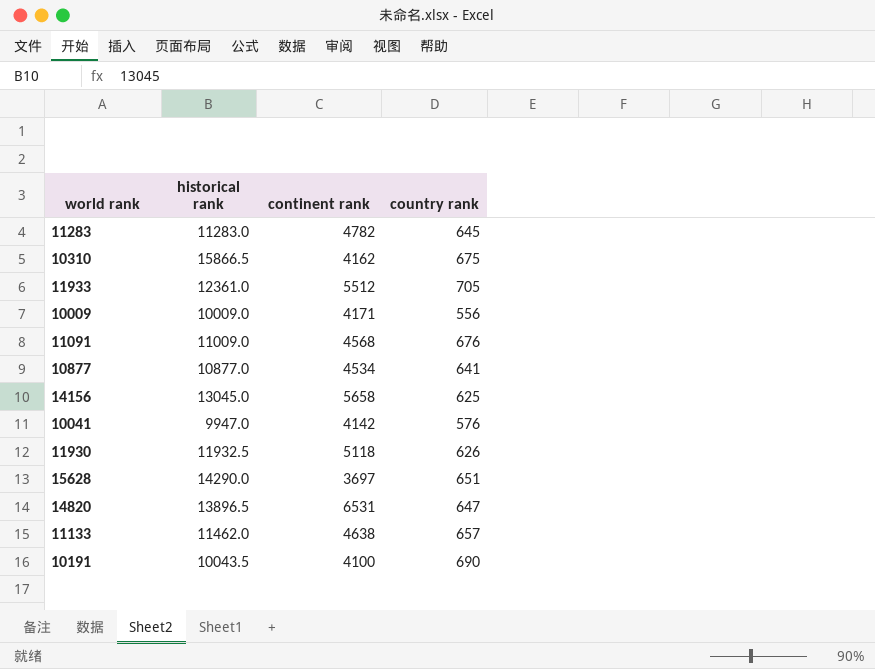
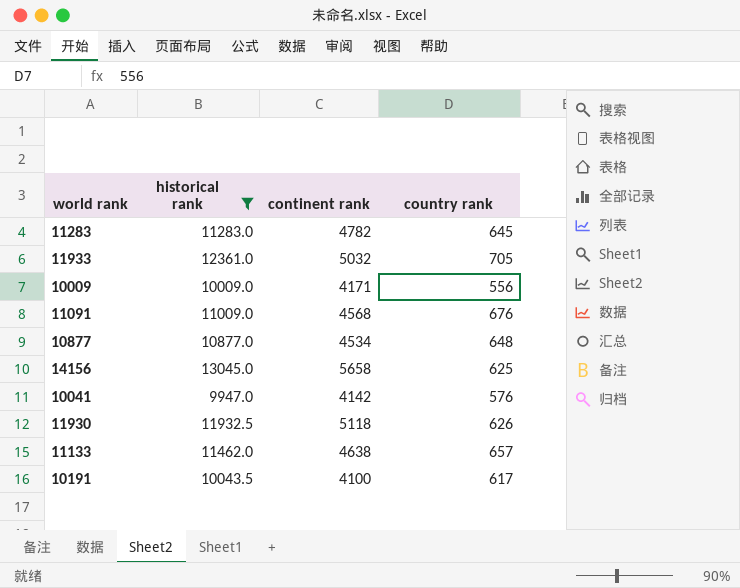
filter: none -> historical rank <= 13045.0
11933 | continent rank: 5512 -> 5032
10877 | country rank: 641 -> 648
10191 | country rank: 690 -> 617

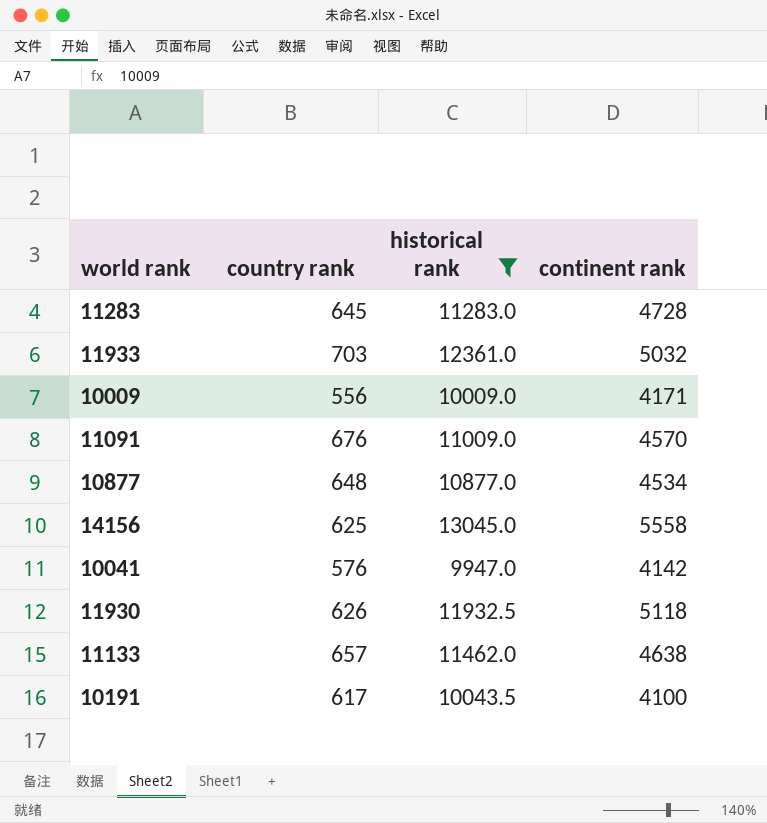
column country rank | position: 4 -> 2
11283 | continent rank: 4782 -> 4728
11933 | country rank: 705 -> 703
11091 | continent rank: 4568 -> 4570
14156 | continent rank: 5658 -> 5558

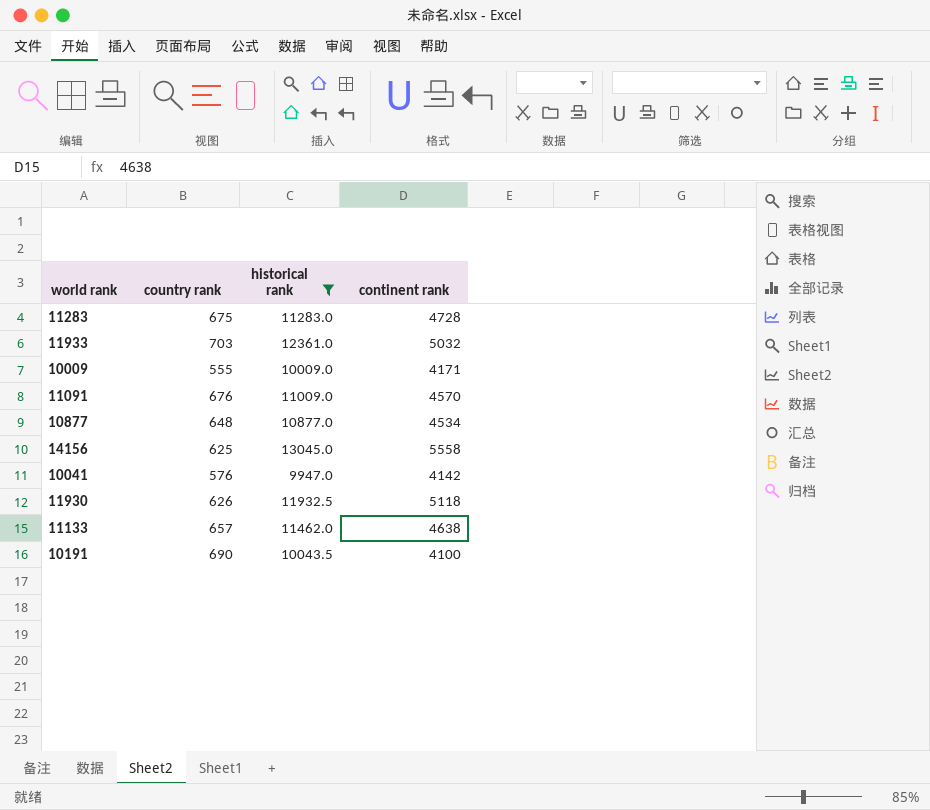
11283 | country rank: 645 -> 675
10009 | country rank: 556 -> 555
10191 | country rank: 617 -> 690

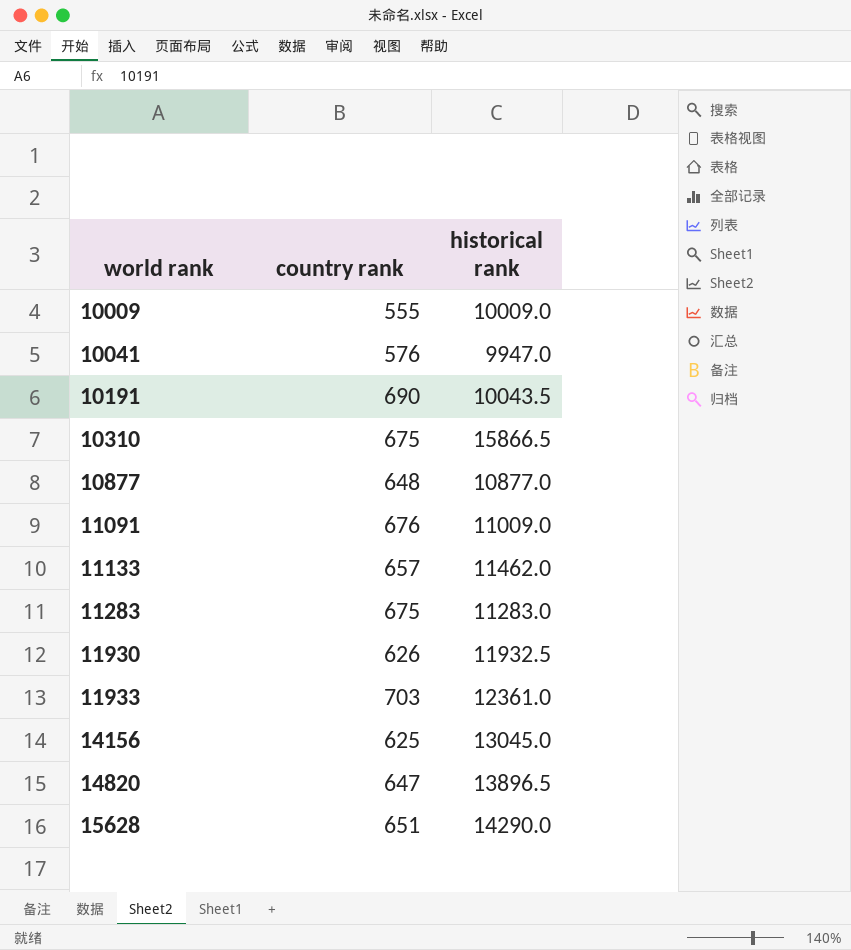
filter: historical rank <= 13045.0 -> none
row order: none -> world rank ascending
column continent rank | position: 4 -> none

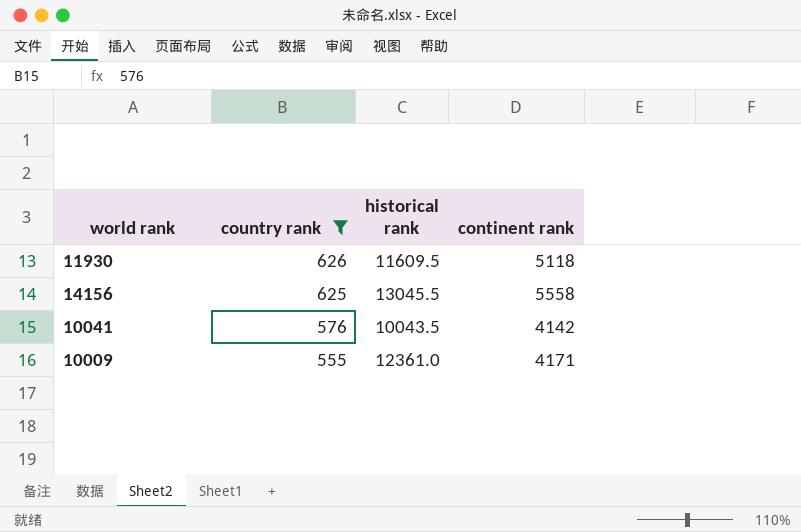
filter: none -> country rank <= 626
row order: world rank ascending -> country rank descending
column continent rank | position: none -> 4
11930 | historical rank: 11932.5 -> 11609.5
14156 | historical rank: 13045.0 -> 13045.5
10041 | historical rank: 9947.0 -> 10043.5
10009 | historical rank: 10009.0 -> 12361.0

